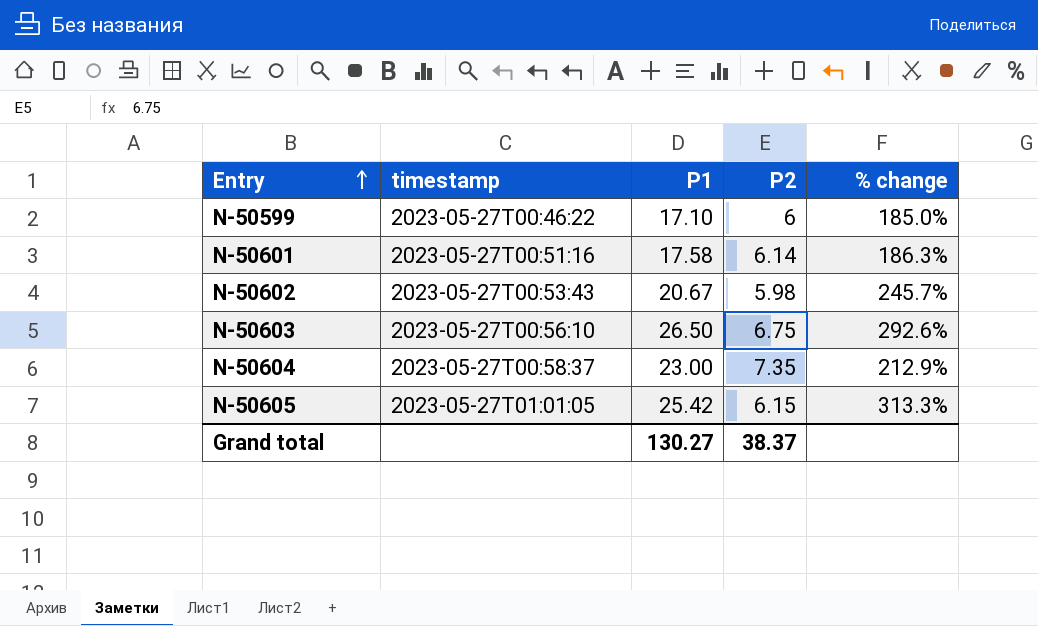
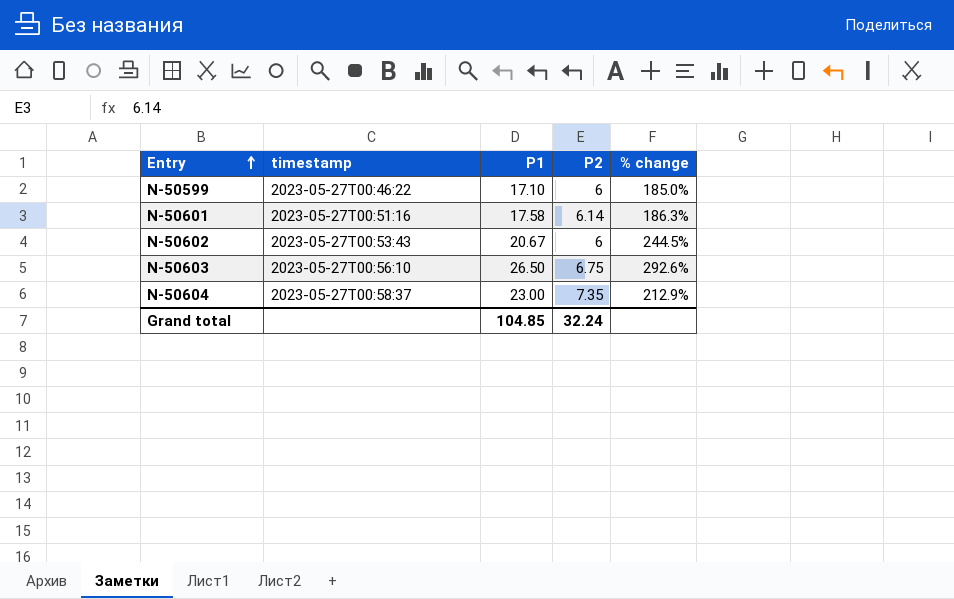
row N-50605: 2023-05-27T01:01:05 | 25.42 | 6.15 | 313.3% -> none
N-50602 | P2: 5.98 -> 6
N-50602 | % change: 245.7% -> 244.5%
Grand total | P1: 130.27 -> 104.85
Grand total | P2: 38.37 -> 32.24

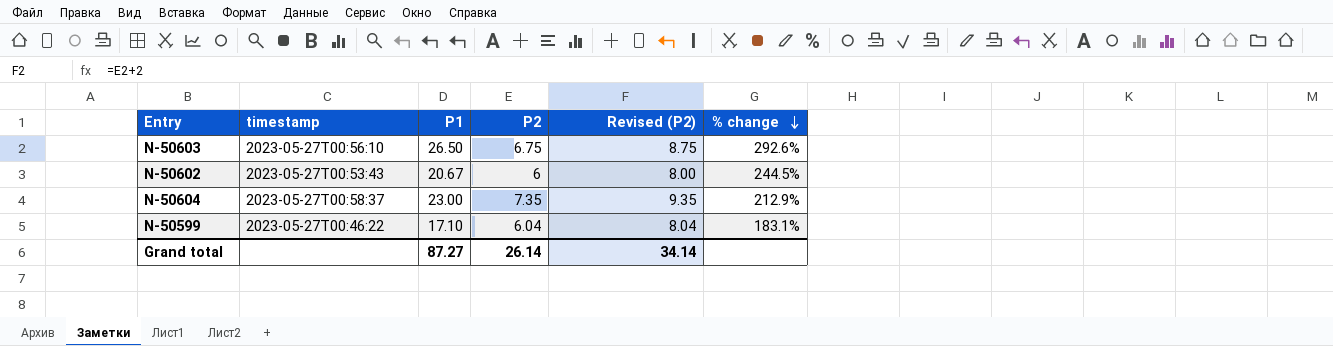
row order: Entry ascending -> % change descending
column Revised (P2) | formula: none -> [P2] + 2
row N-50601: 2023-05-27T00:51:16 | 17.58 | 6.14 | 186.3% -> none
N-50599 | P2: 6 -> 6.04
N-50599 | % change: 185.0% -> 183.1%
Grand total | P1: 104.85 -> 87.27
Grand total | P2: 32.24 -> 26.14

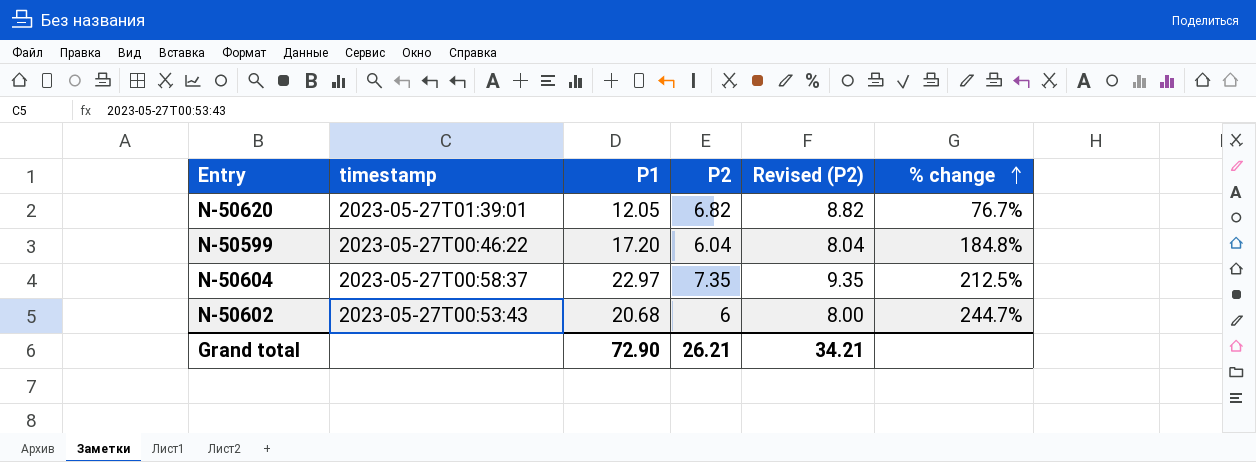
row order: % change descending -> % change ascending
row N-50603: 2023-05-27T00:56:10 | 26.50 | 6.75 | 8.75 | 292.6% -> none
row N-50620: none -> 2023-05-27T01:39:01 | 12.05 | 6.82 | 8.82 | 76.7%
N-50599 | P1: 17.10 -> 17.20
N-50599 | % change: 183.1% -> 184.8%
N-50604 | P1: 23.00 -> 22.97
N-50604 | % change: 212.9% -> 212.5%
N-50602 | P1: 20.67 -> 20.68
N-50602 | % change: 244.5% -> 244.7%
Grand total | P1: 87.27 -> 72.90
Grand total | P2: 26.14 -> 26.21
Grand total | Revised (P2): 34.14 -> 34.21

